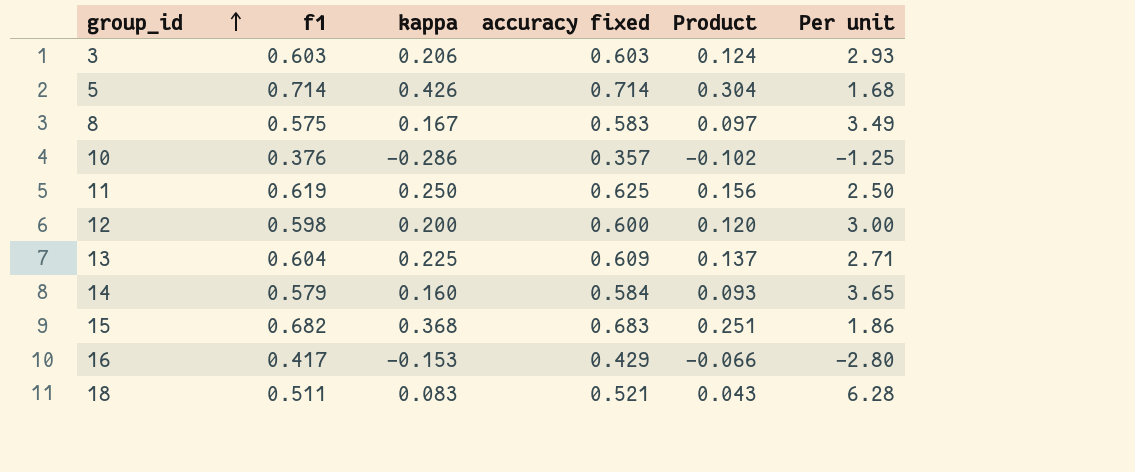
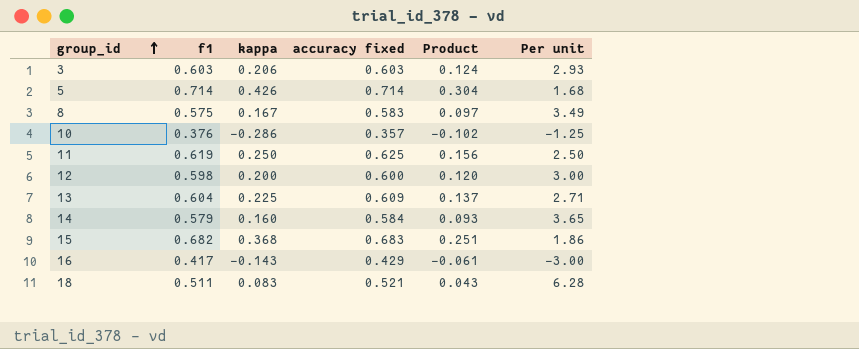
16 | kappa: -0.153 -> -0.143
16 | Product: -0.066 -> -0.061
16 | Per unit: -2.80 -> -3.00

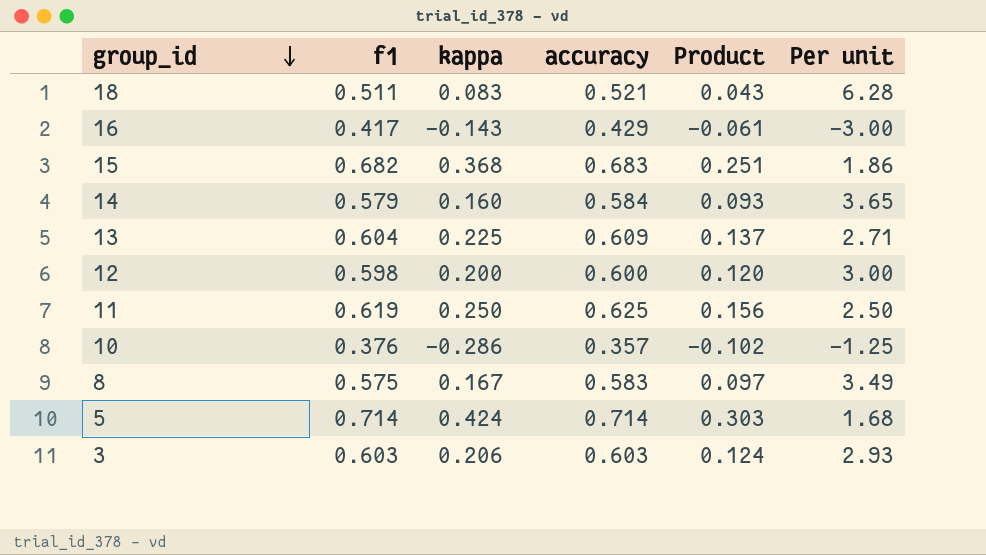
row order: group_id ascending -> group_id descending
column name: accuracy fixed -> accuracy
5 | kappa: 0.426 -> 0.424
5 | Product: 0.304 -> 0.303

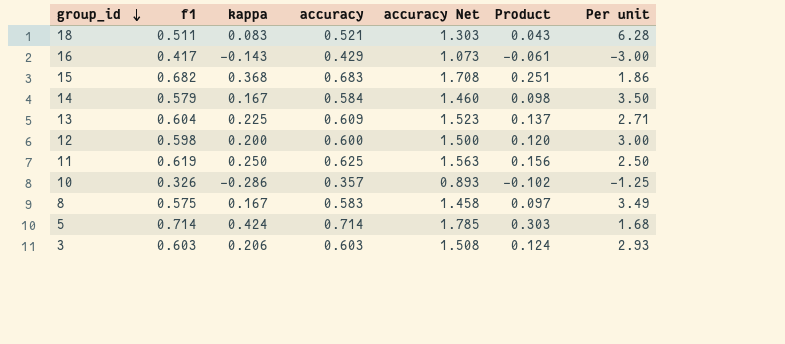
column accuracy Net | formula: none -> [accuracy] * 2.5
14 | kappa: 0.160 -> 0.167
14 | Product: 0.093 -> 0.098
14 | Per unit: 3.65 -> 3.50
10 | f1: 0.376 -> 0.326

